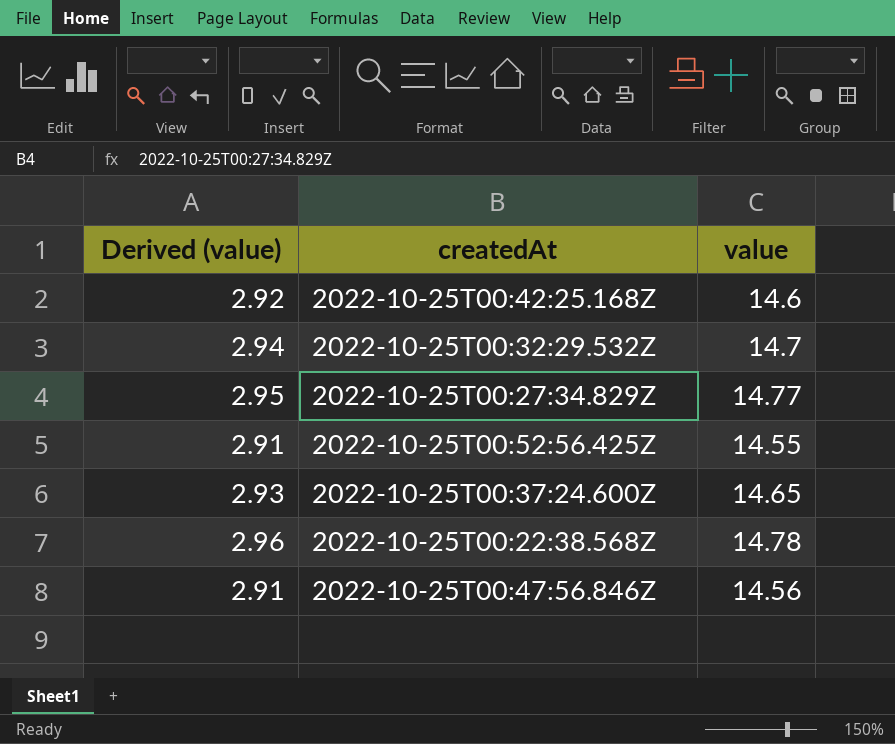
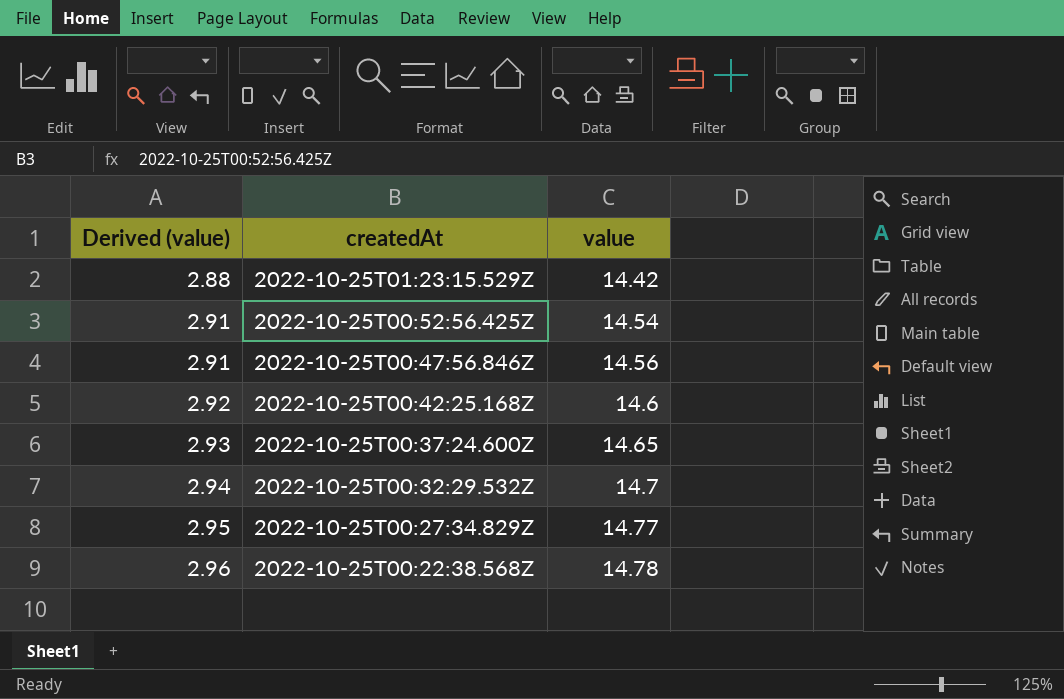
row order: none -> Derived (value) ascending
row 2022-10-25T01:23:15.529Z: none -> 2.88 | 14.42
2022-10-25T00:52:56.425Z | value: 14.55 -> 14.54

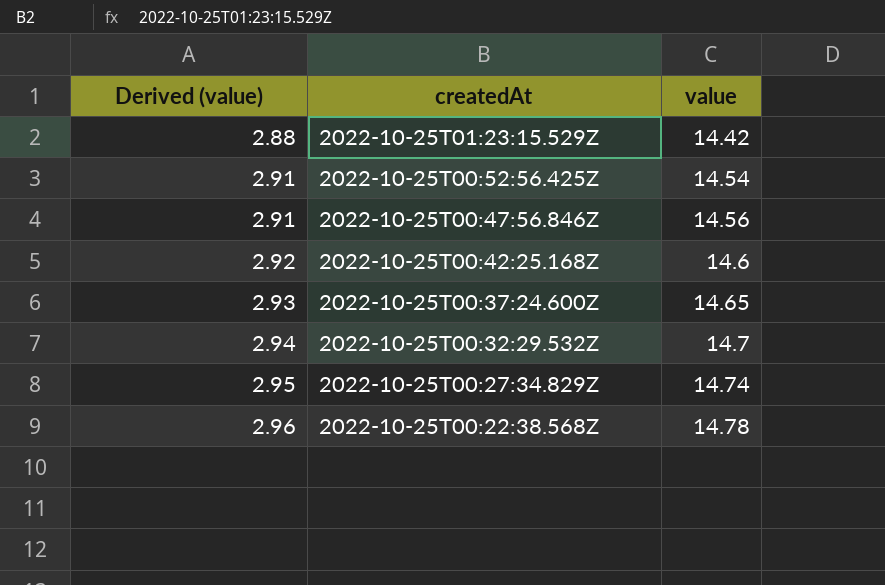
2022-10-25T00:27:34.829Z | value: 14.77 -> 14.74

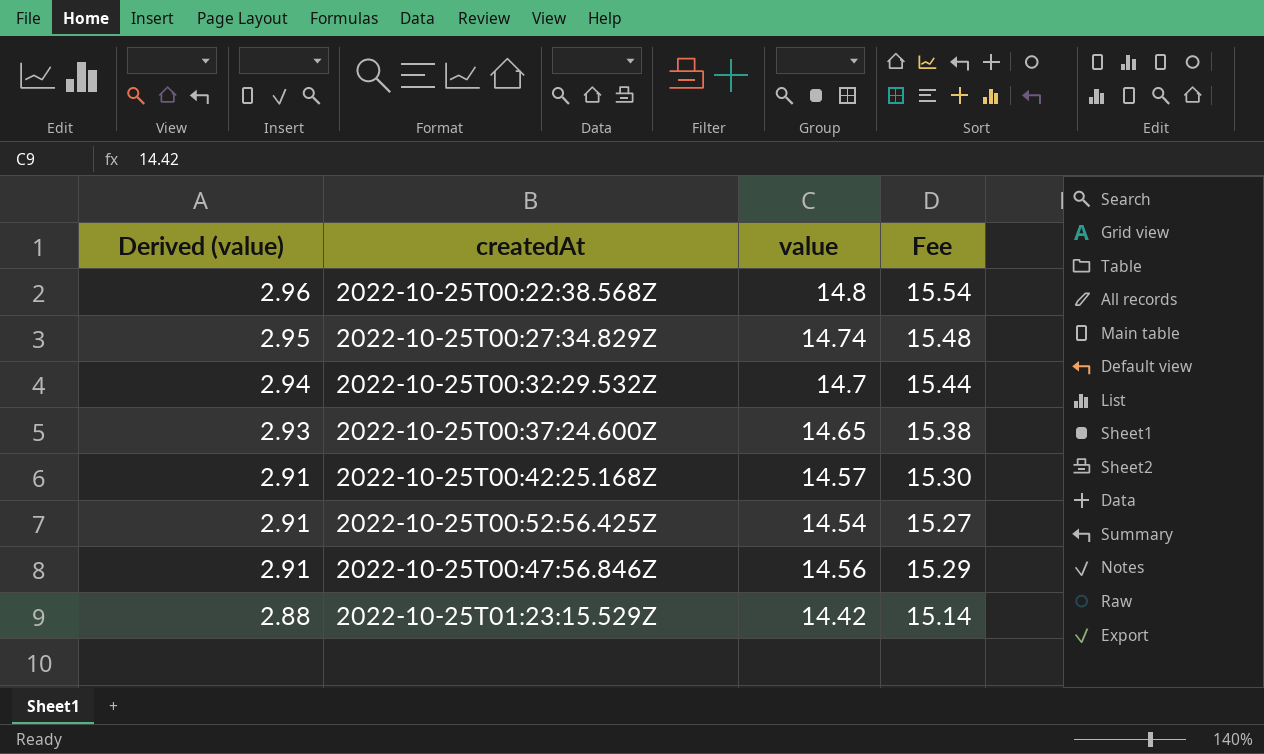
row order: Derived (value) ascending -> Derived (value) descending
column Fee | formula: none -> [value] * 1.05
2022-10-25T00:22:38.568Z | value: 14.78 -> 14.8
2022-10-25T00:42:25.168Z | Derived (value): 2.92 -> 2.91
2022-10-25T00:42:25.168Z | value: 14.6 -> 14.57

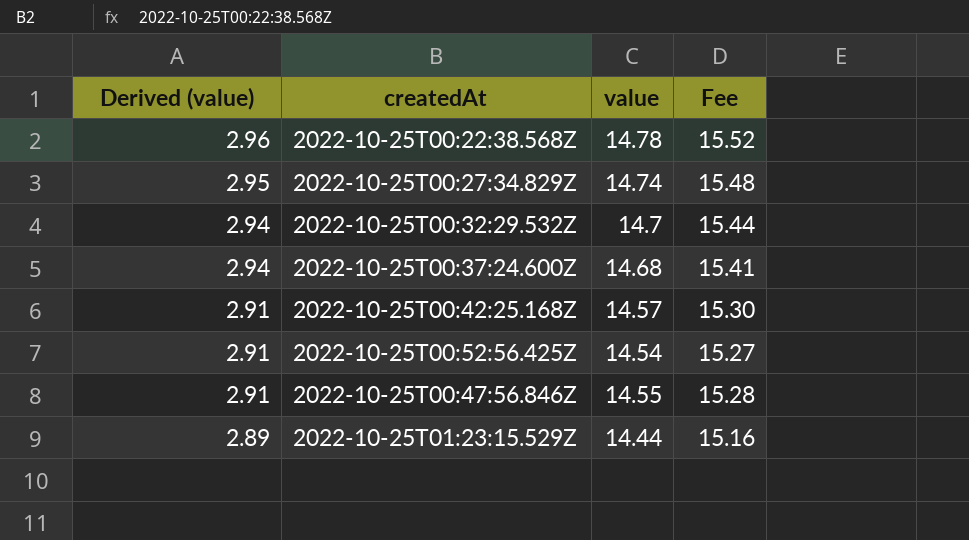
2022-10-25T00:22:38.568Z | value: 14.8 -> 14.78
2022-10-25T00:22:38.568Z | Fee: 15.54 -> 15.52
2022-10-25T00:37:24.600Z | Derived (value): 2.93 -> 2.94
2022-10-25T00:37:24.600Z | value: 14.65 -> 14.68
2022-10-25T00:37:24.600Z | Fee: 15.38 -> 15.41
2022-10-25T00:47:56.846Z | value: 14.56 -> 14.55
2022-10-25T00:47:56.846Z | Fee: 15.29 -> 15.28
2022-10-25T01:23:15.529Z | Derived (value): 2.88 -> 2.89
2022-10-25T01:23:15.529Z | value: 14.42 -> 14.44
2022-10-25T01:23:15.529Z | Fee: 15.14 -> 15.16

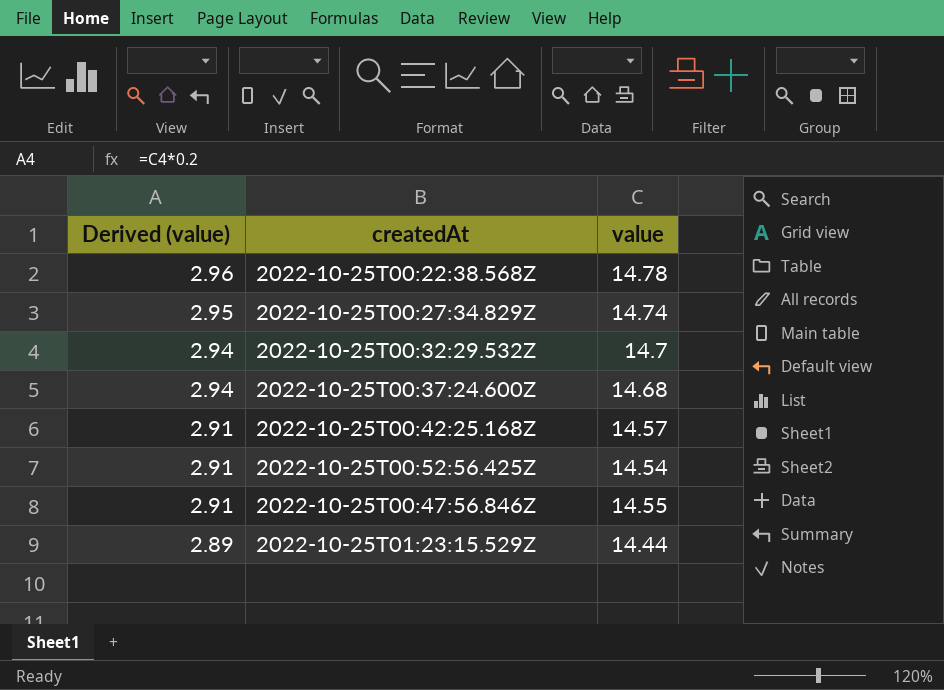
column Fee | formula: [value] * 1.05 -> none

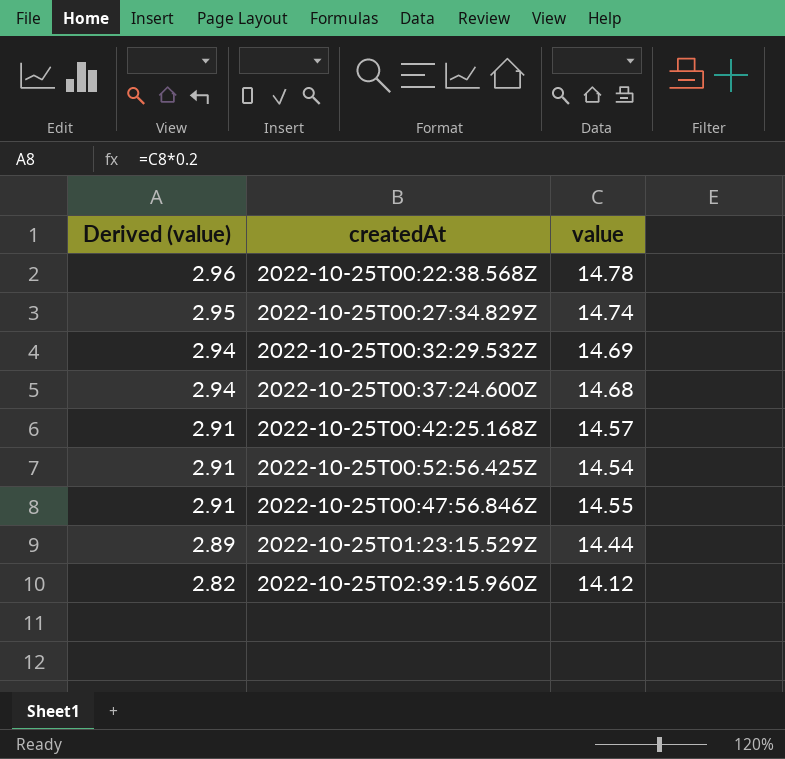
2022-10-25T00:32:29.532Z | value: 14.7 -> 14.69
row 2022-10-25T02:39:15.960Z: none -> 2.82 | 14.12

